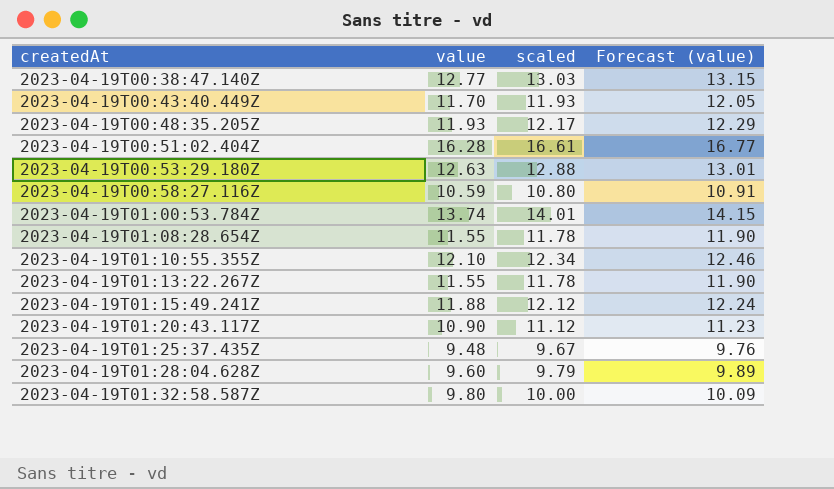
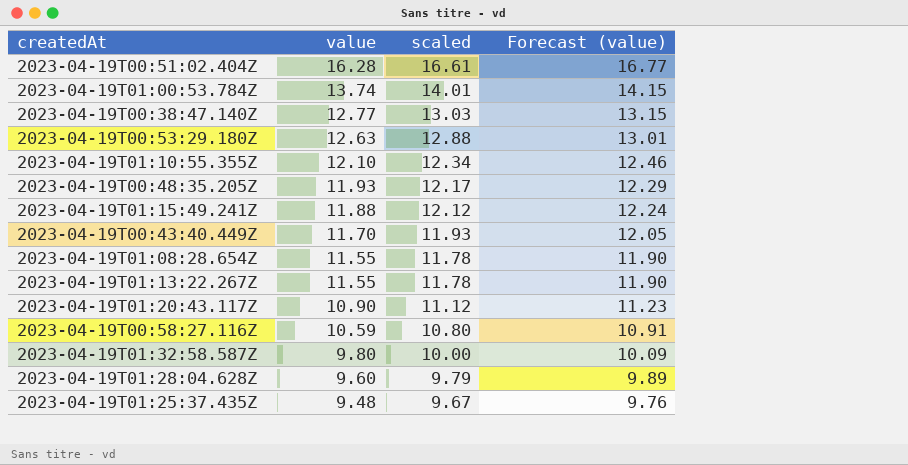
row order: createdAt ascending -> value descending

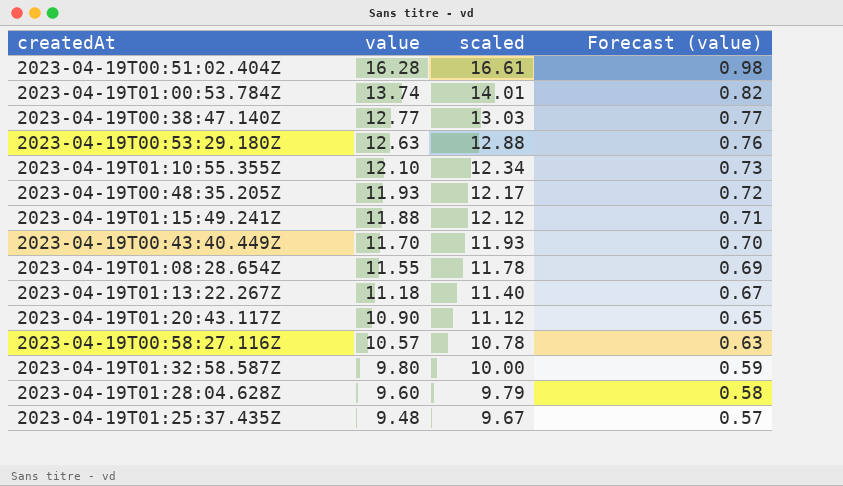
column Forecast (value) | formula: [value] * 1.03 -> [value] * 0.06
2023-04-19T01:13:22.267Z | value: 11.55 -> 11.18
2023-04-19T01:13:22.267Z | scaled: 11.78 -> 11.40
2023-04-19T00:58:27.116Z | value: 10.59 -> 10.57
2023-04-19T00:58:27.116Z | scaled: 10.80 -> 10.78

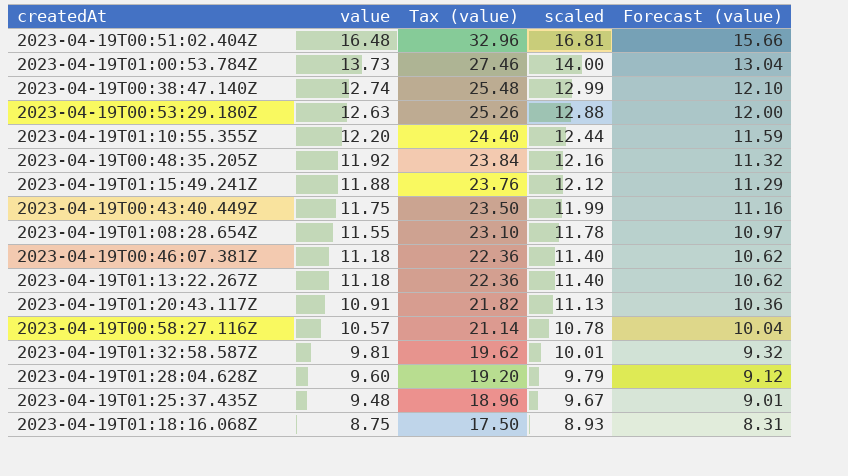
column Tax (value) | formula: none -> [value] * 2
column Forecast (value) | formula: [value] * 0.06 -> [value] * 0.95
2023-04-19T00:51:02.404Z | value: 16.28 -> 16.48
2023-04-19T00:51:02.404Z | scaled: 16.61 -> 16.81
2023-04-19T01:00:53.784Z | value: 13.74 -> 13.73
2023-04-19T01:00:53.784Z | scaled: 14.01 -> 14.00
2023-04-19T00:38:47.140Z | value: 12.77 -> 12.74
2023-04-19T00:38:47.140Z | scaled: 13.03 -> 12.99
2023-04-19T01:10:55.355Z | value: 12.10 -> 12.20
2023-04-19T01:10:55.355Z | scaled: 12.34 -> 12.44
2023-04-19T00:48:35.205Z | value: 11.93 -> 11.92
2023-04-19T00:48:35.205Z | scaled: 12.17 -> 12.16
2023-04-19T00:43:40.449Z | value: 11.70 -> 11.75
2023-04-19T00:43:40.449Z | scaled: 11.93 -> 11.99
row 2023-04-19T00:46:07.381Z: none -> 11.18 | 22.36 | 11.40 | 10.62
2023-04-19T01:20:43.117Z | value: 10.90 -> 10.91
2023-04-19T01:20:43.117Z | scaled: 11.12 -> 11.13
2023-04-19T01:32:58.587Z | value: 9.80 -> 9.81
2023-04-19T01:32:58.587Z | scaled: 10.00 -> 10.01
row 2023-04-19T01:18:16.068Z: none -> 8.75 | 17.50 | 8.93 | 8.31

